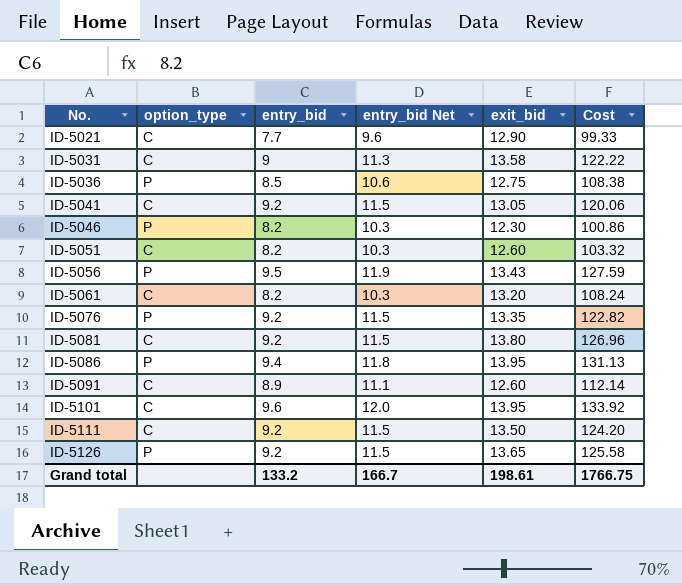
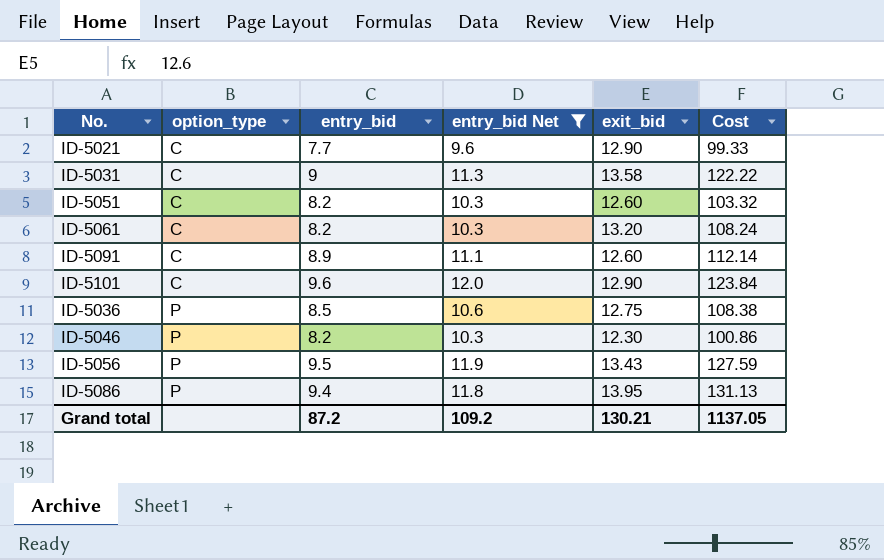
filter: none -> entry_bid Net != 11.5
row order: No. ascending -> option_type ascending
ID-5101 | exit_bid: 13.95 -> 12.90
ID-5101 | Cost: 133.92 -> 123.84
Grand total | entry_bid: 133.2 -> 87.2
Grand total | entry_bid Net: 166.7 -> 109.2
Grand total | exit_bid: 198.61 -> 130.21
Grand total | Cost: 1766.75 -> 1137.05

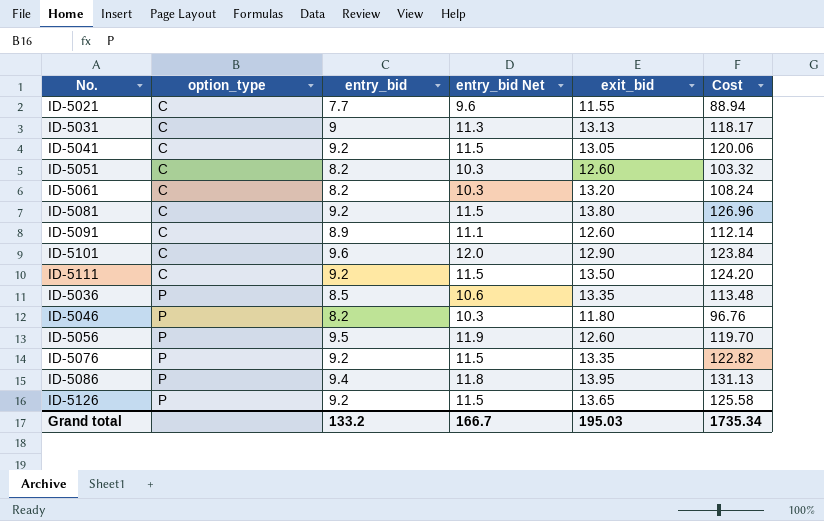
filter: entry_bid Net != 11.5 -> none
ID-5021 | exit_bid: 12.90 -> 11.55
ID-5021 | Cost: 99.33 -> 88.94
ID-5031 | exit_bid: 13.58 -> 13.13
ID-5031 | Cost: 122.22 -> 118.17
ID-5036 | exit_bid: 12.75 -> 13.35
ID-5036 | Cost: 108.38 -> 113.48
ID-5046 | exit_bid: 12.30 -> 11.80
ID-5046 | Cost: 100.86 -> 96.76
ID-5056 | exit_bid: 13.43 -> 12.60
ID-5056 | Cost: 127.59 -> 119.70
Grand total | entry_bid: 87.2 -> 133.2
Grand total | entry_bid Net: 109.2 -> 166.7
Grand total | exit_bid: 130.21 -> 195.03
Grand total | Cost: 1137.05 -> 1735.34

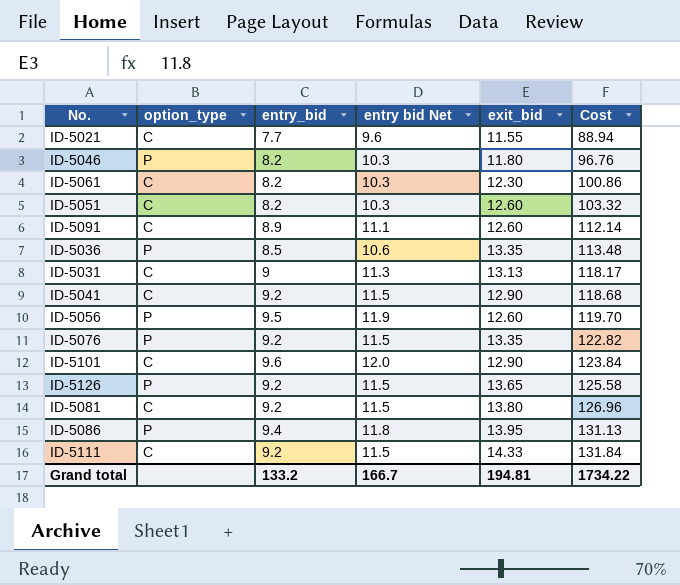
row order: option_type ascending -> Cost ascending
column name: entry_bid Net -> entry bid Net
ID-5061 | exit_bid: 13.20 -> 12.30
ID-5061 | Cost: 108.24 -> 100.86
ID-5041 | exit_bid: 13.05 -> 12.90
ID-5041 | Cost: 120.06 -> 118.68
ID-5111 | exit_bid: 13.50 -> 14.33
ID-5111 | Cost: 124.20 -> 131.84
Grand total | exit_bid: 195.03 -> 194.81
Grand total | Cost: 1735.34 -> 1734.22

